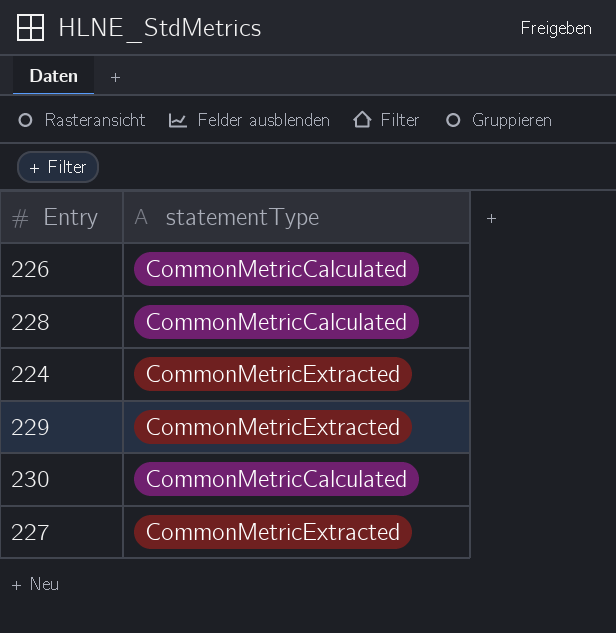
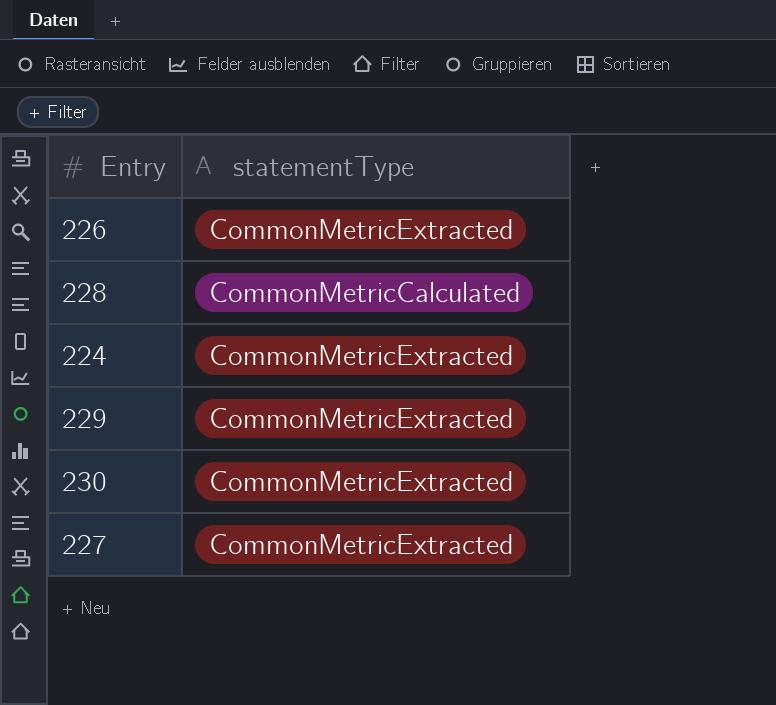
226 | statementType: CommonMetricCalculated -> CommonMetricExtracted
230 | statementType: CommonMetricCalculated -> CommonMetricExtracted

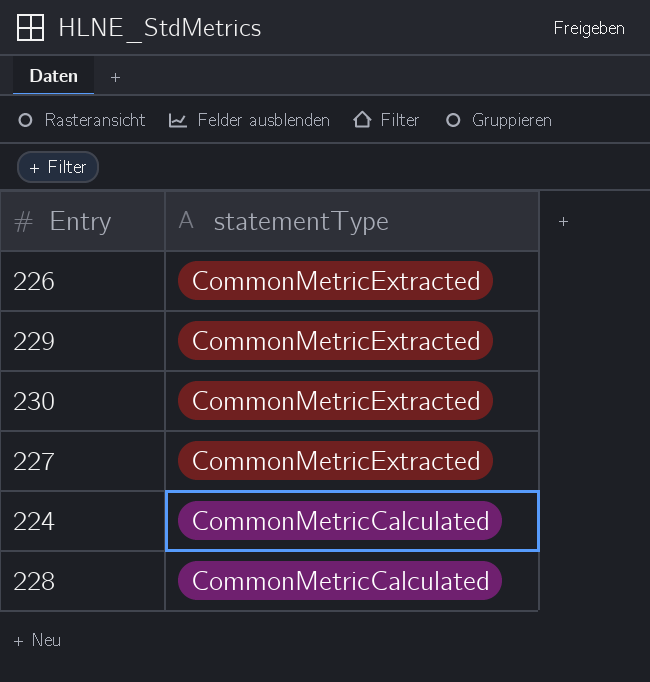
row order: none -> statementType descending
224 | statementType: CommonMetricExtracted -> CommonMetricCalculated

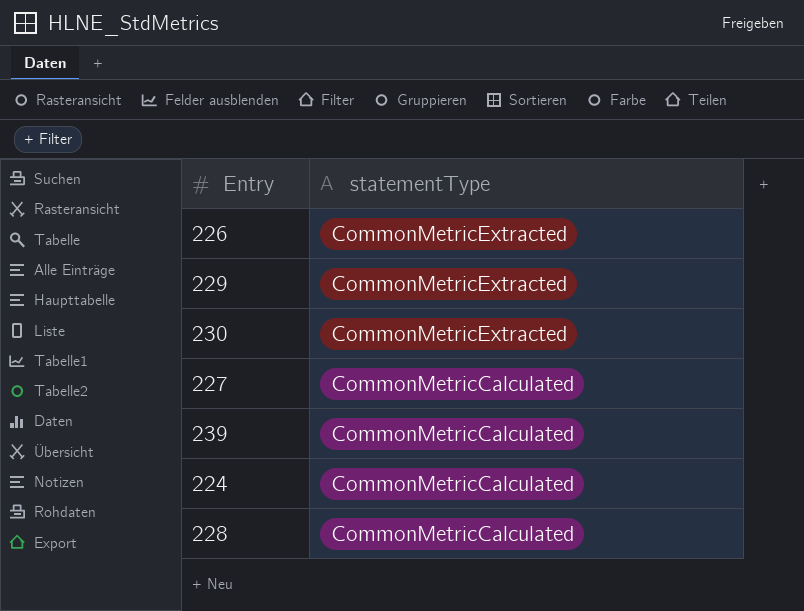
227 | statementType: CommonMetricExtracted -> CommonMetricCalculated
row 239: none -> CommonMetricCalculated

